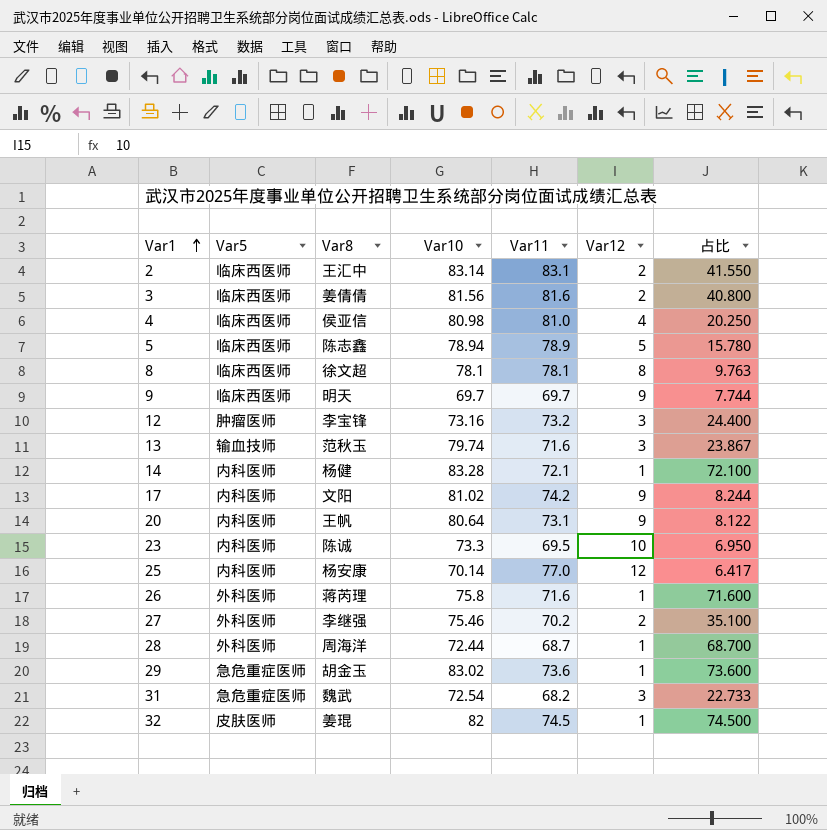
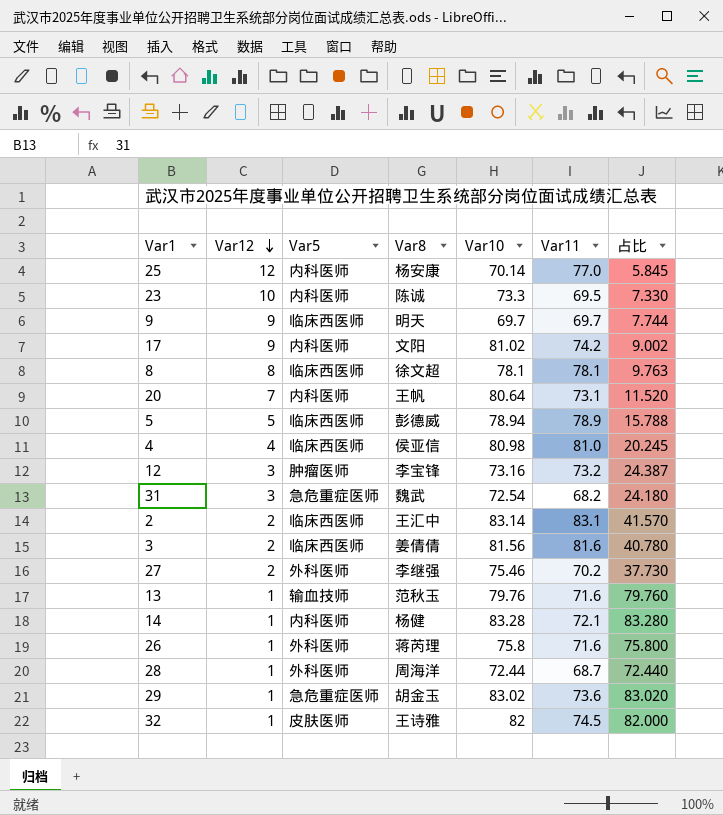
row order: Var1 ascending -> Var12 descending
column Var12 | position: 6 -> 2
column 占比 | formula: [Var11] / [Var12] -> [Var10] / [Var12]
20 | Var12: 9 -> 7
5 | Var8: 陈志鑫 -> 彭德威
13 | Var12: 3 -> 1
13 | Var10: 79.74 -> 79.76
32 | Var8: 姜琨 -> 王诗雅

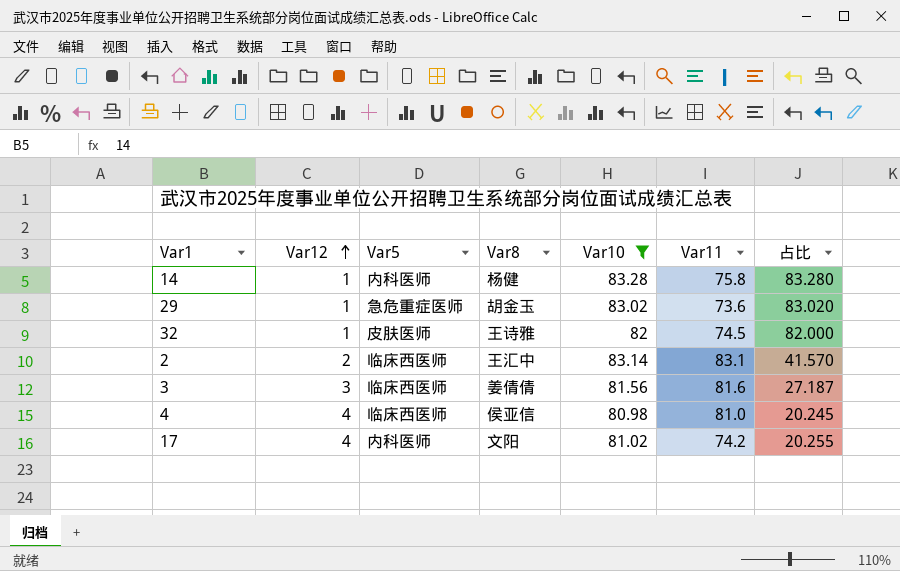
filter: none -> Var10 >= 80.98
row order: Var12 descending -> Var12 ascending
14 | Var11: 72.1 -> 75.8
3 | Var12: 2 -> 3
3 | 占比: 40.780 -> 27.187
17 | Var12: 9 -> 4
17 | 占比: 9.002 -> 20.255

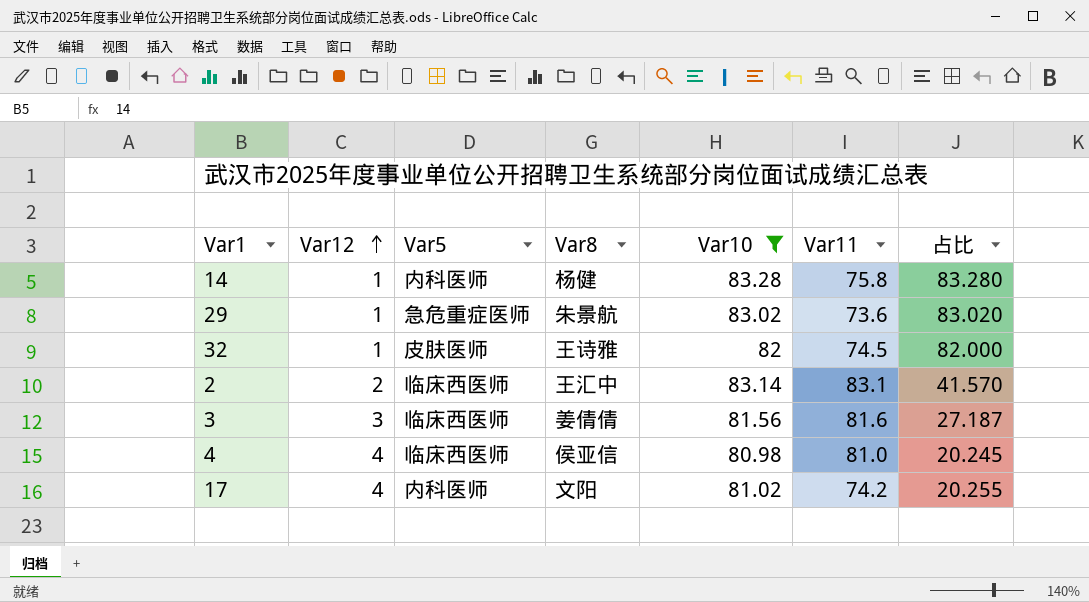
29 | Var8: 胡金玉 -> 朱景航

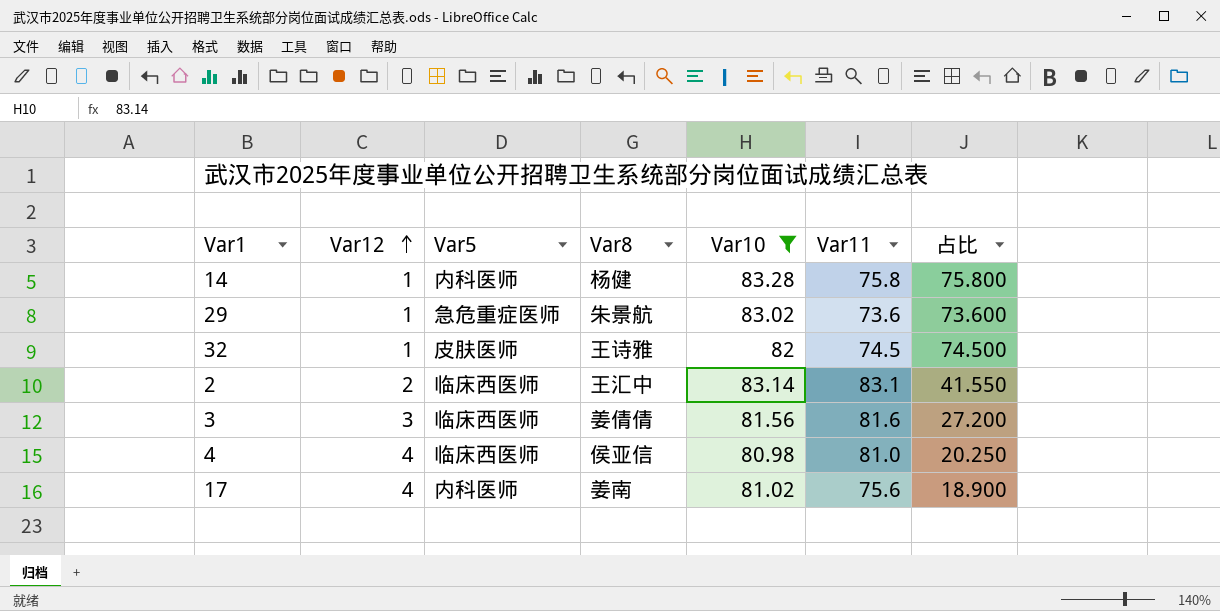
column 占比 | formula: [Var10] / [Var12] -> [Var11] / [Var12]
17 | Var8: 文阳 -> 姜南
17 | Var11: 74.2 -> 75.6

